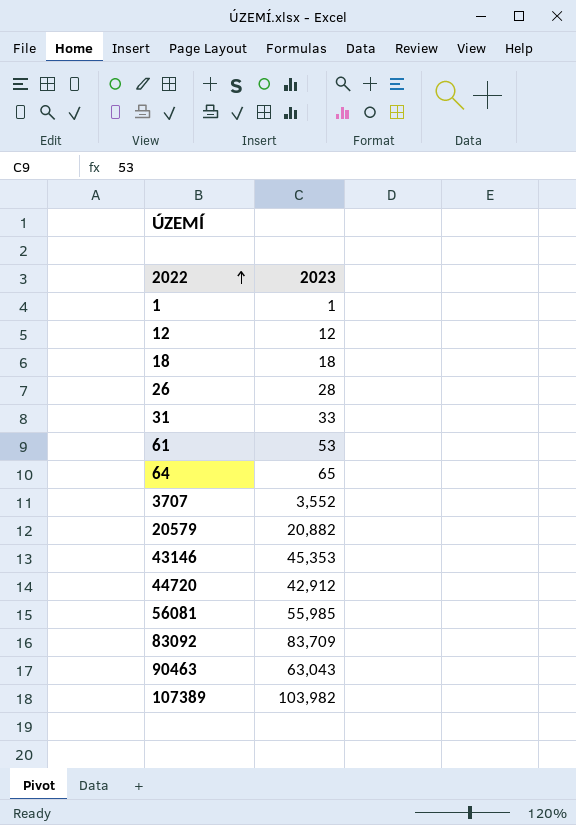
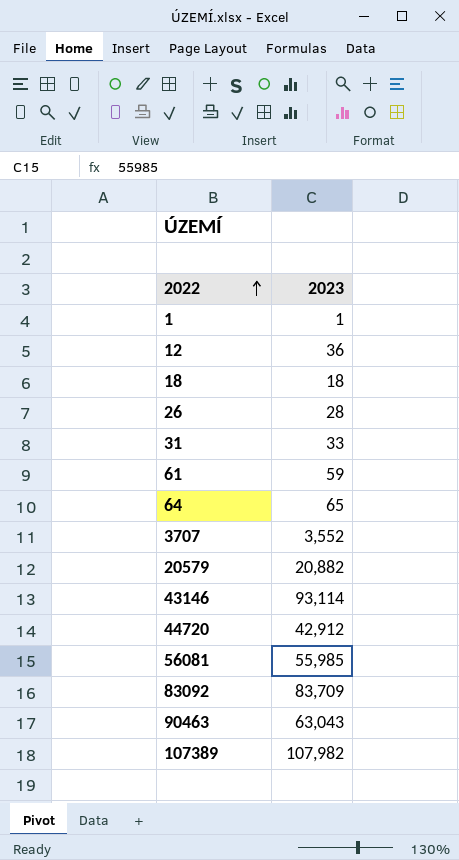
12 | 2023: 12 -> 36
61 | 2023: 53 -> 59
43146 | 2023: 45,353 -> 93,114
107389 | 2023: 103,982 -> 107,982

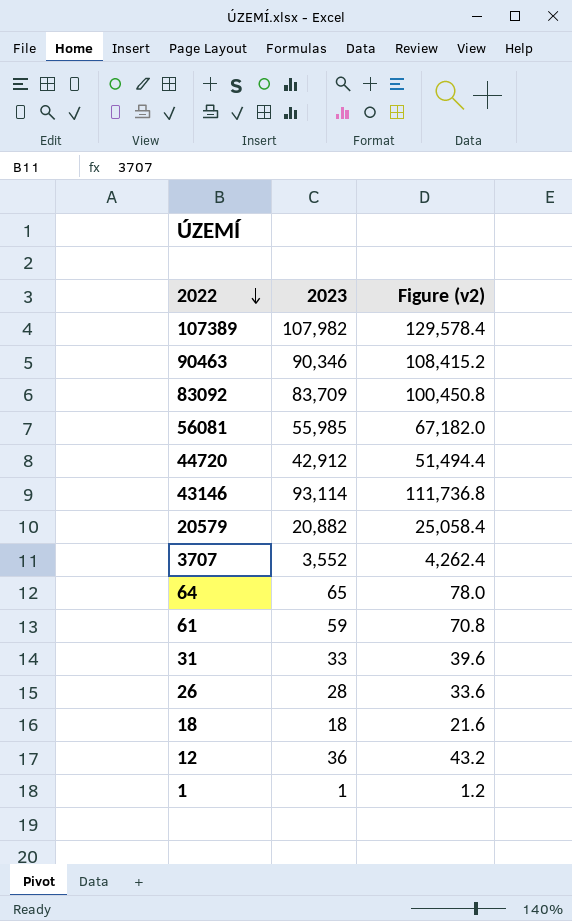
row order: 2022 ascending -> 2022 descending
column Figure (v2) | formula: none -> [2023] * 1.2
90463 | 2023: 63,043 -> 90,346

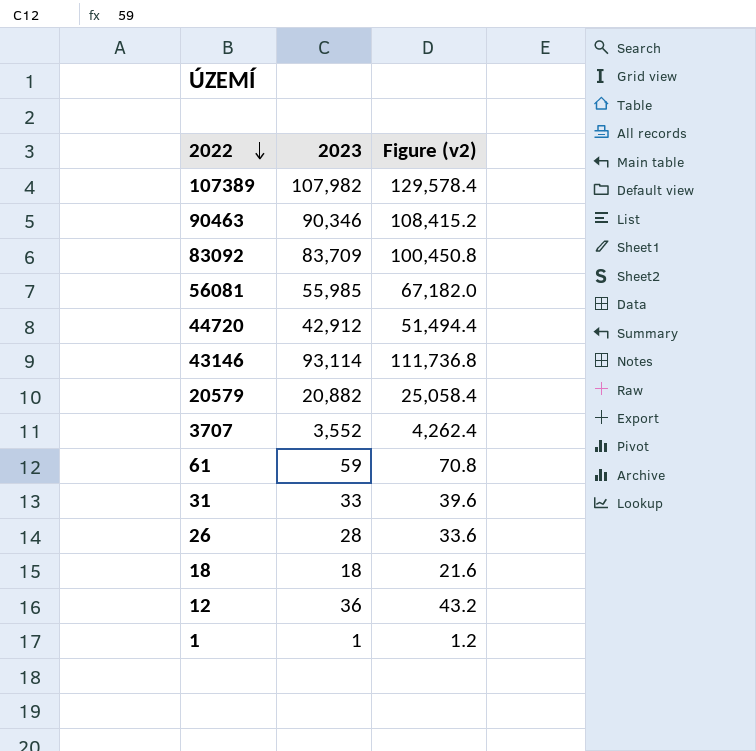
row 64: 65 | 78.0 -> none

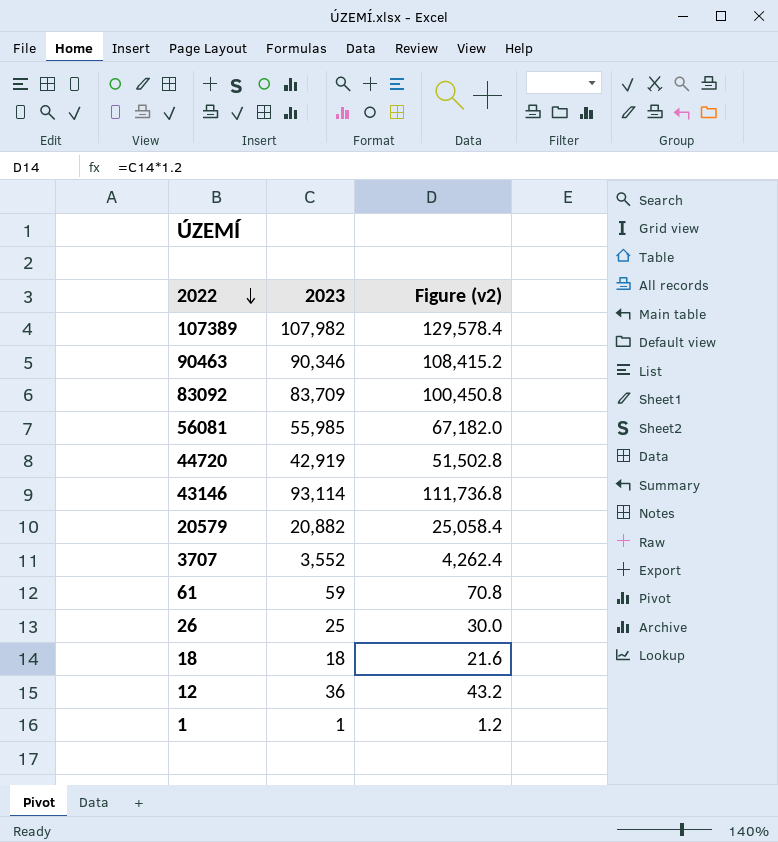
row 31: 33 | 39.6 -> none
44720 | 2023: 42,912 -> 42,919
44720 | Figure (v2): 51,494.4 -> 51,502.8
26 | 2023: 28 -> 25
26 | Figure (v2): 33.6 -> 30.0

